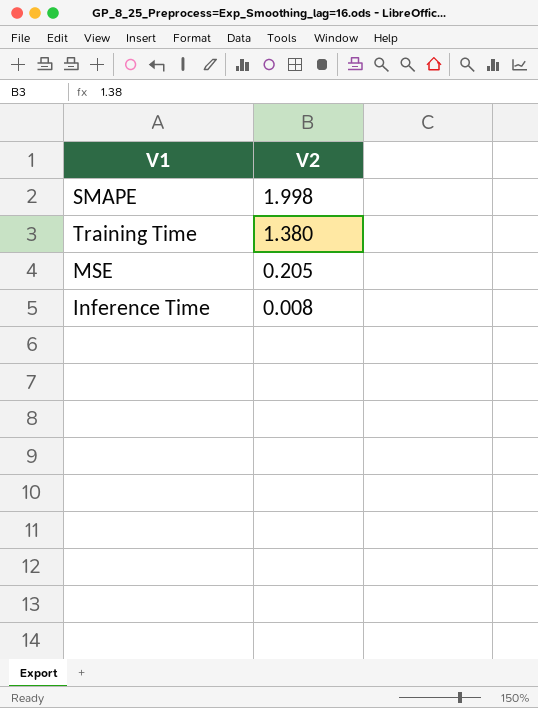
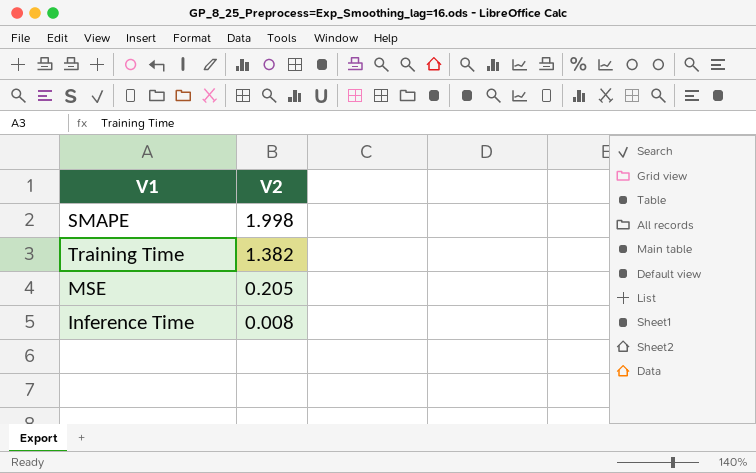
Training Time | V2: 1.380 -> 1.382

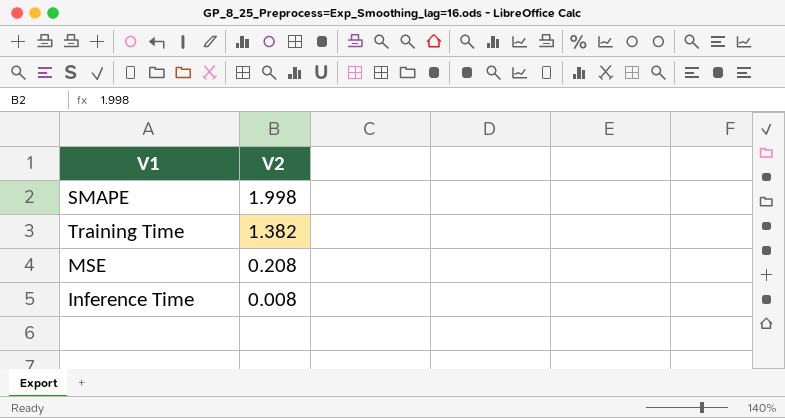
MSE | V2: 0.205 -> 0.208

